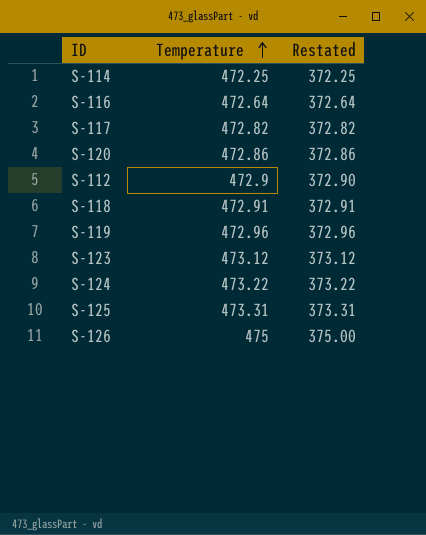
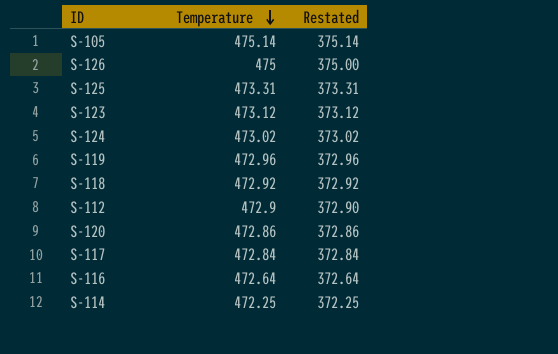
row order: Temperature ascending -> Temperature descending
row S-105: none -> 475.14 | 375.14
S-124 | Temperature: 473.22 -> 473.02
S-124 | Restated: 373.22 -> 373.02
S-118 | Temperature: 472.91 -> 472.92
S-118 | Restated: 372.91 -> 372.92
S-117 | Temperature: 472.82 -> 472.84
S-117 | Restated: 372.82 -> 372.84

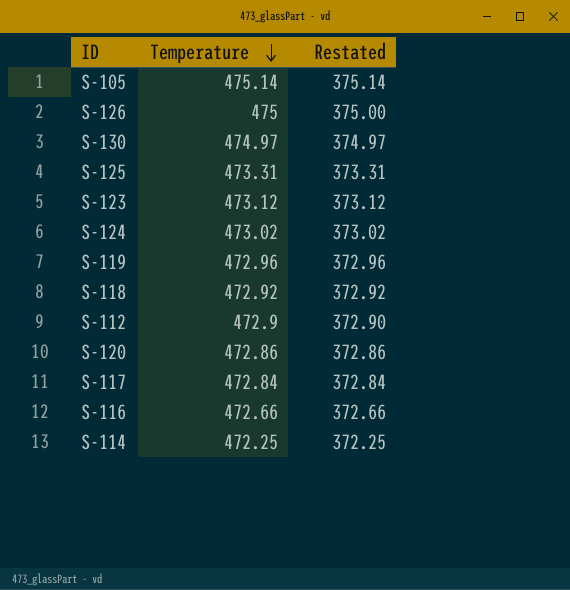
row S-130: none -> 474.97 | 374.97
S-116 | Temperature: 472.64 -> 472.66
S-116 | Restated: 372.64 -> 372.66

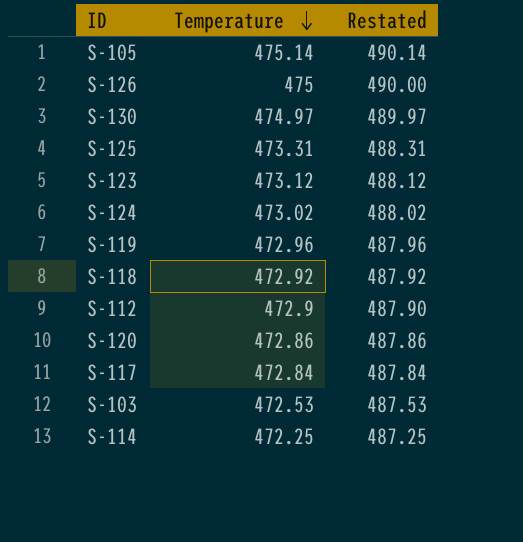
column Restated | formula: [Temperature] - 100 -> [Temperature] + 15
row S-116: 472.66 | 372.66 -> none
row S-103: none -> 472.53 | 487.53

